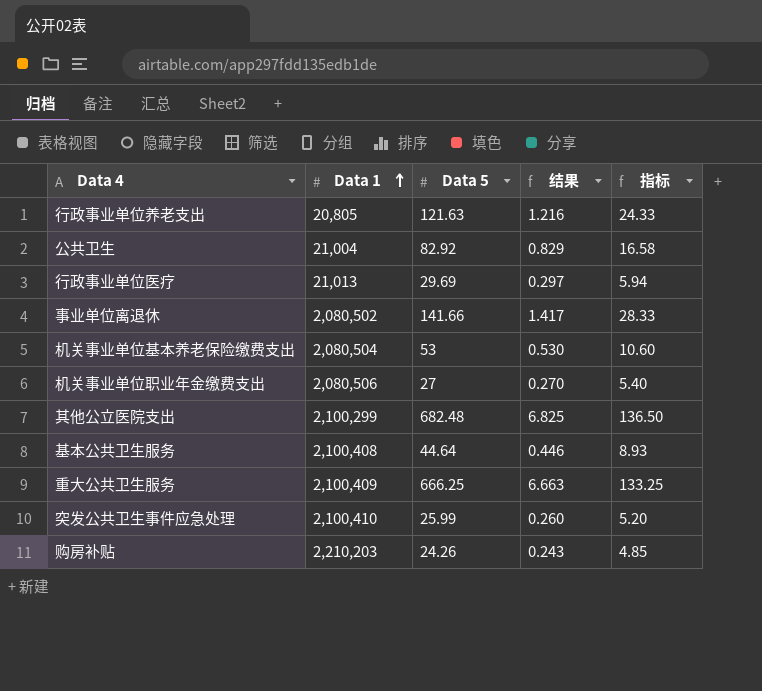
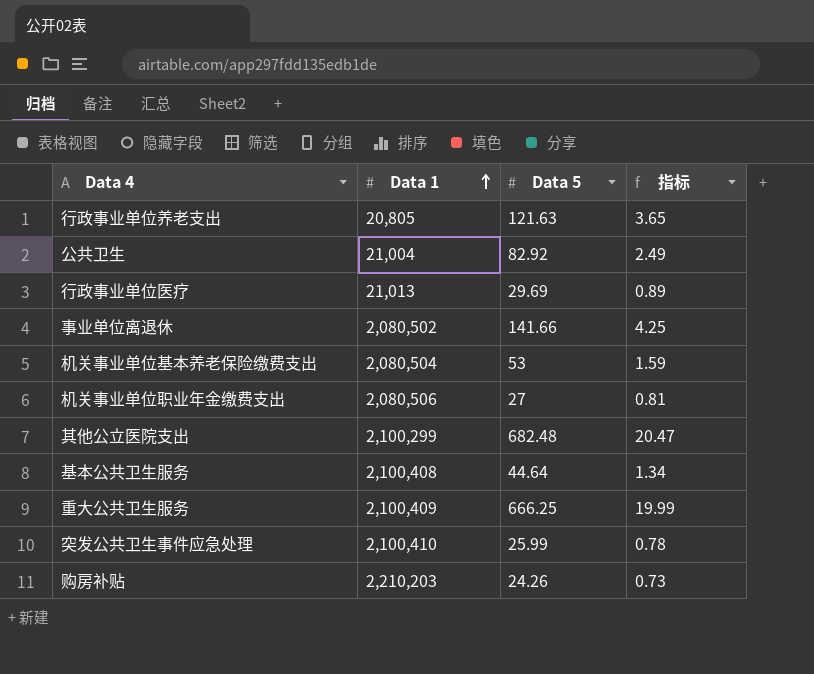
column 结果 | formula: [Data 5] * 0.01 -> none
column 指标 | formula: [Data 5] * 0.2 -> [Data 5] * 0.03

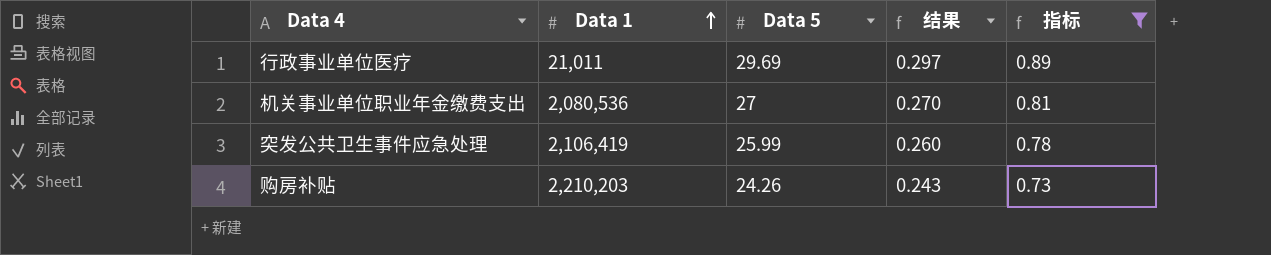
filter: none -> 指标 <= 0.89
column 结果 | formula: none -> [Data 5] * 0.01
行政事业单位医疗 | Data 1: 21,013 -> 21,011
机关事业单位职业年金缴费支出 | Data 1: 2,080,506 -> 2,080,536
突发公共卫生事件应急处理 | Data 1: 2,100,410 -> 2,106,419

